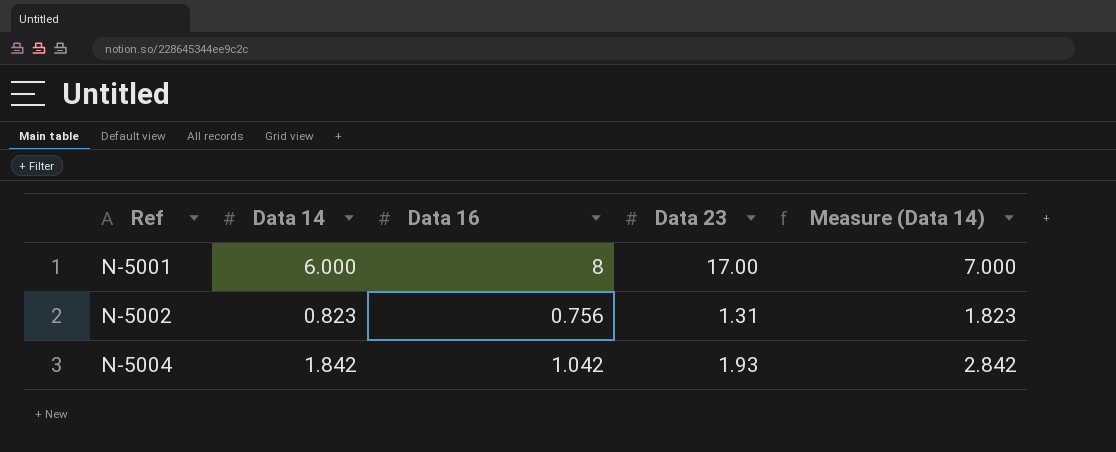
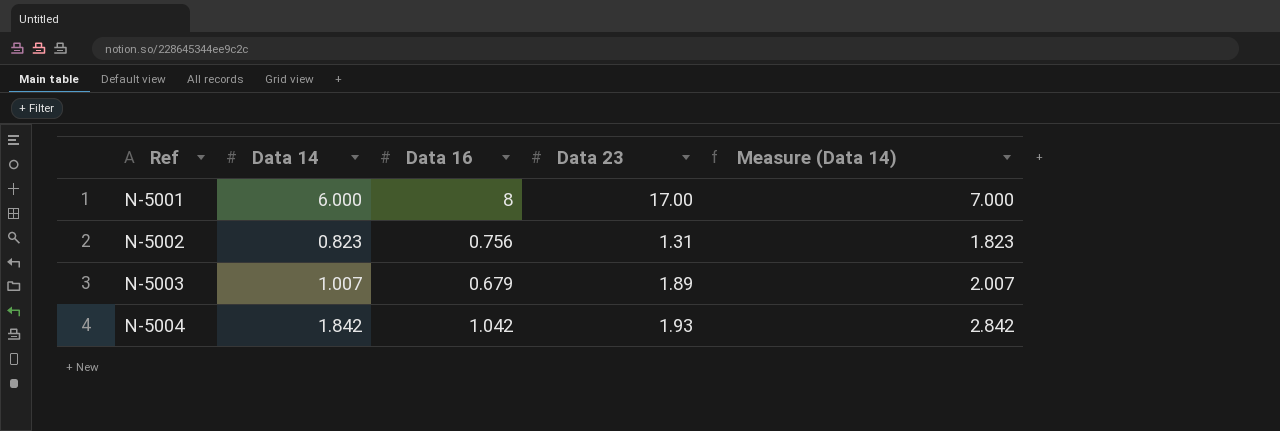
row N-5003: none -> 1.007 | 0.679 | 1.89 | 2.007

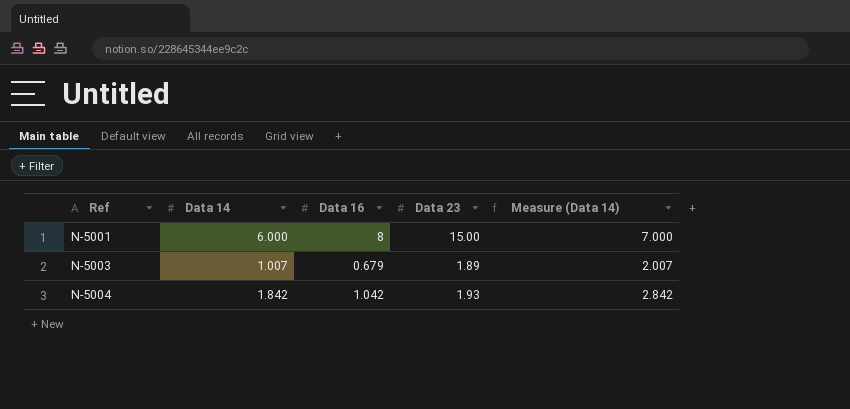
row N-5002: 0.823 | 0.756 | 1.31 | 1.823 -> none
N-5001 | Data 23: 17.00 -> 15.00

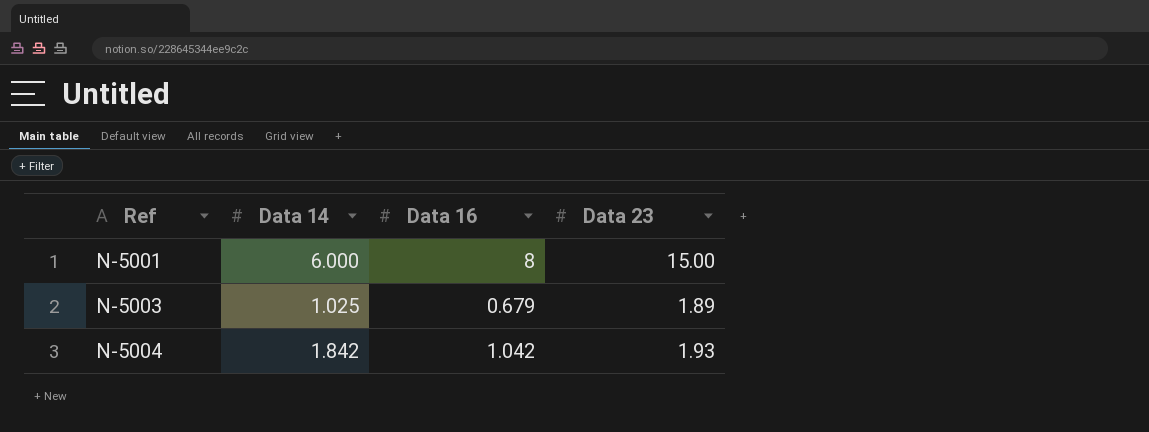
column Measure (Data 14) | formula: [Data 14] + 1 -> none
N-5003 | Data 14: 1.007 -> 1.025

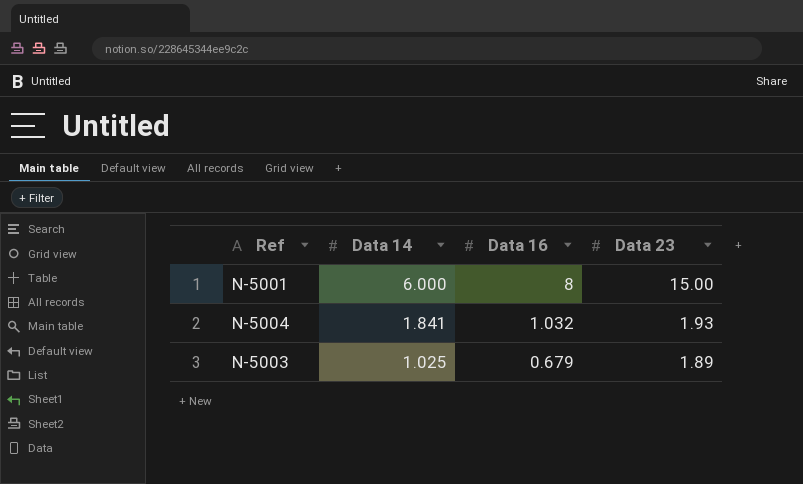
row order: Ref ascending -> Data 14 descending
N-5004 | Data 14: 1.842 -> 1.841
N-5004 | Data 16: 1.042 -> 1.032

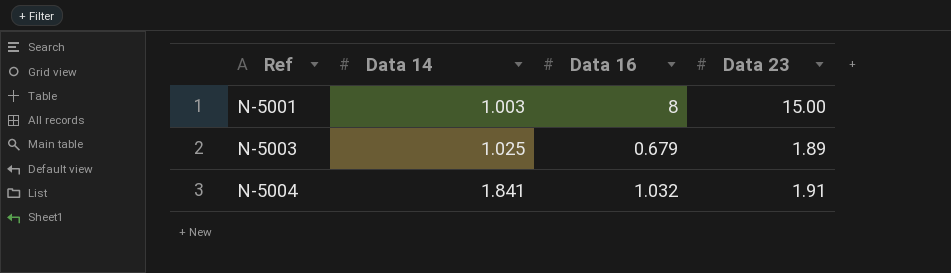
row order: Data 14 descending -> Ref ascending
N-5001 | Data 14: 6.000 -> 1.003
N-5004 | Data 23: 1.93 -> 1.91

